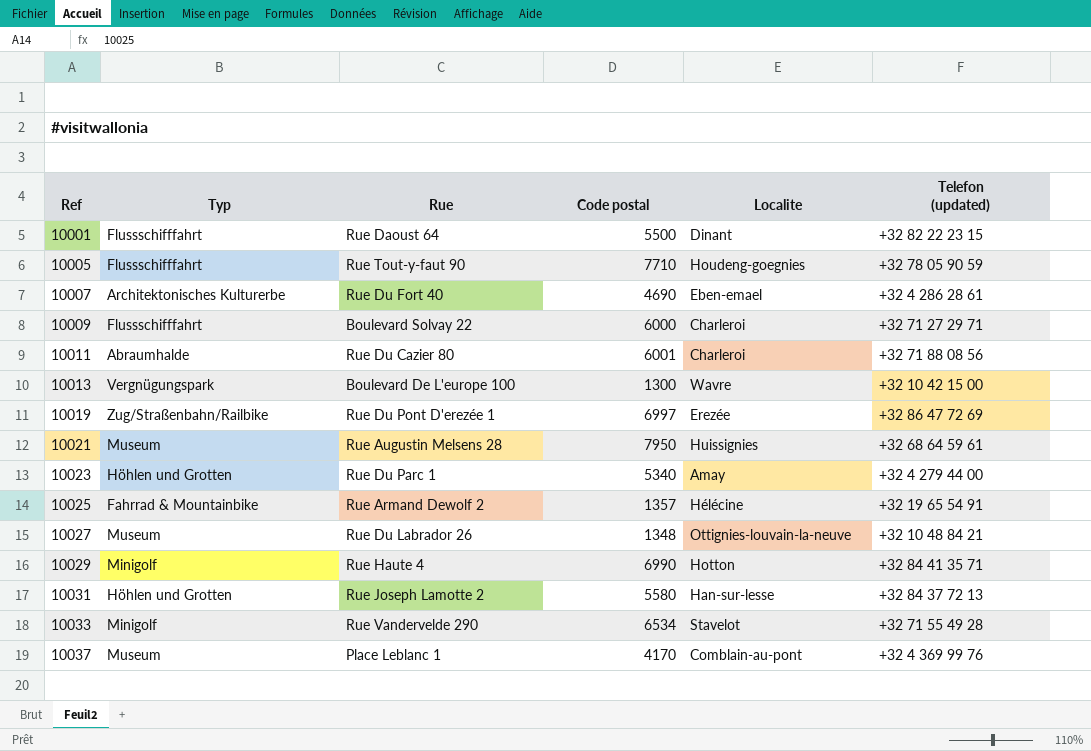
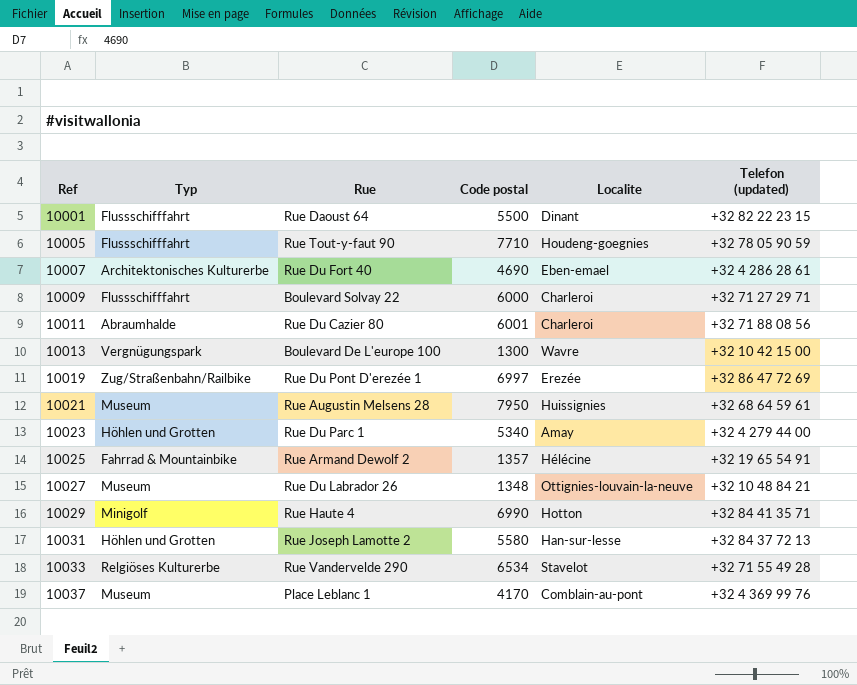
10033 | Typ: Minigolf -> Relgiöses Kulturerbe

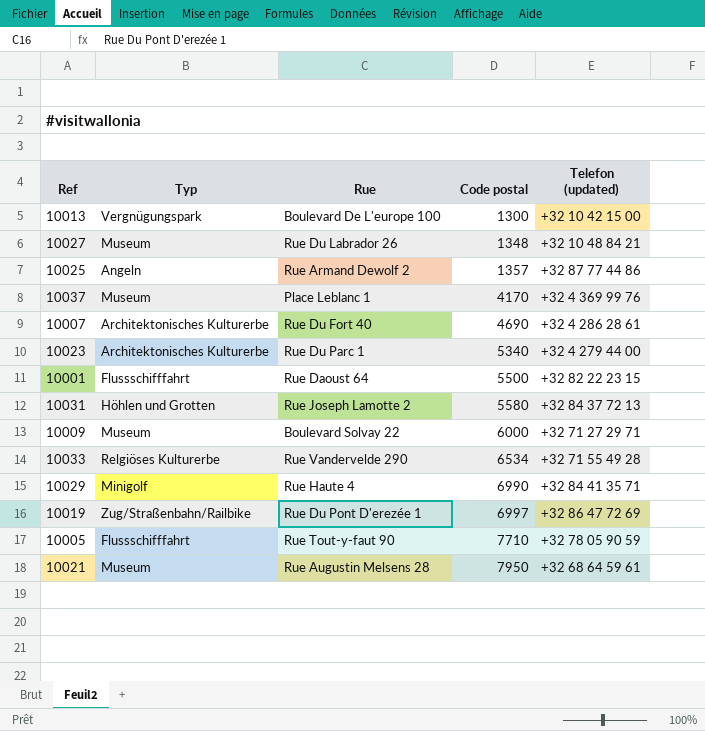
row order: Ref ascending -> Code postal ascending
column Localite | position: 5 -> none
row 10011: Abraumhalde | Rue Du Cazier 80 | 6001 | Charleroi | +32 71 88 08 56 -> none
10025 | Typ: Fahrrad & Mountainbike -> Angeln
10025 | Telefon (updated): +32 19 65 54 91 -> +32 87 77 44 86
10023 | Typ: Höhlen und Grotten -> Architektonisches Kulturerbe
10009 | Typ: Flussschifffahrt -> Museum

